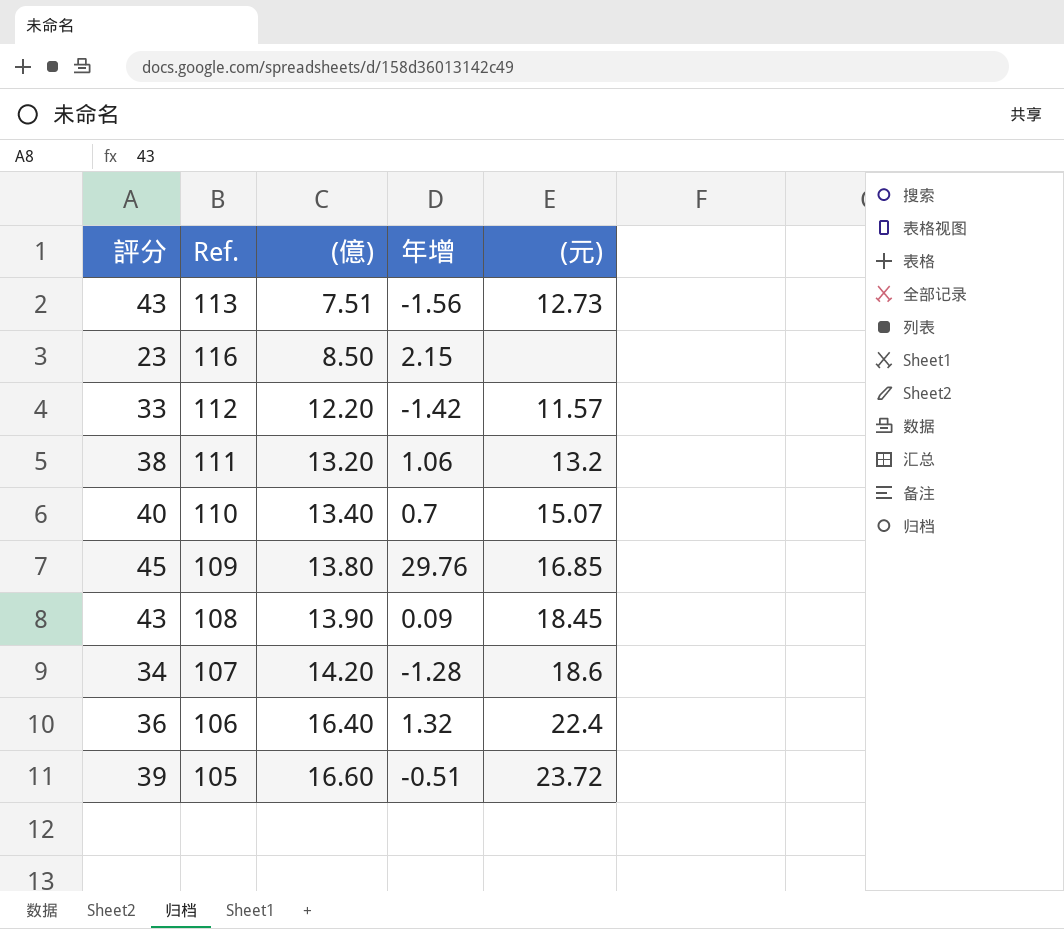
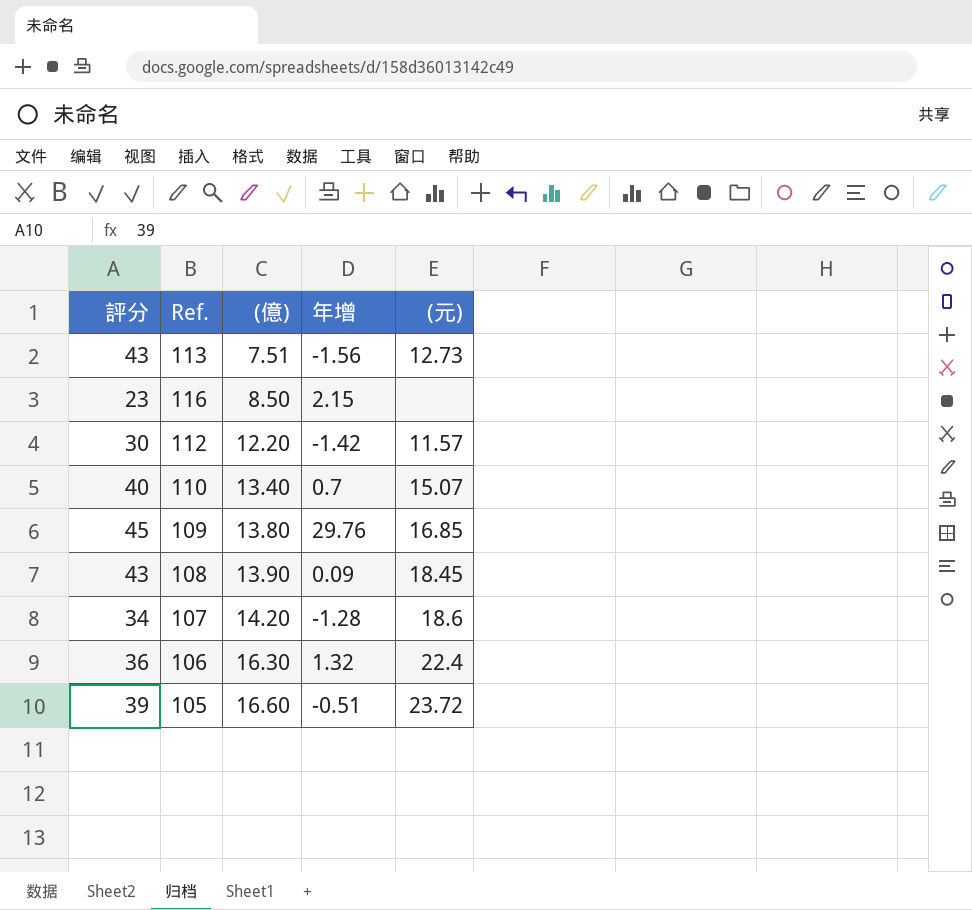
row 111: 38 | 13.20 | 1.06 | 13.2 -> none
112 | 評分: 33 -> 30
106 | (億): 16.40 -> 16.30

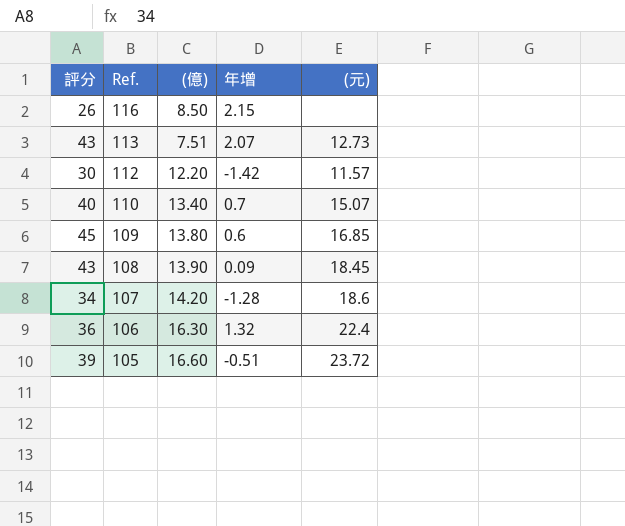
row order: (億) ascending -> Ref. descending
116 | 評分: 23 -> 26
113 | 年增: -1.56 -> 2.07
109 | 年增: 29.76 -> 0.6

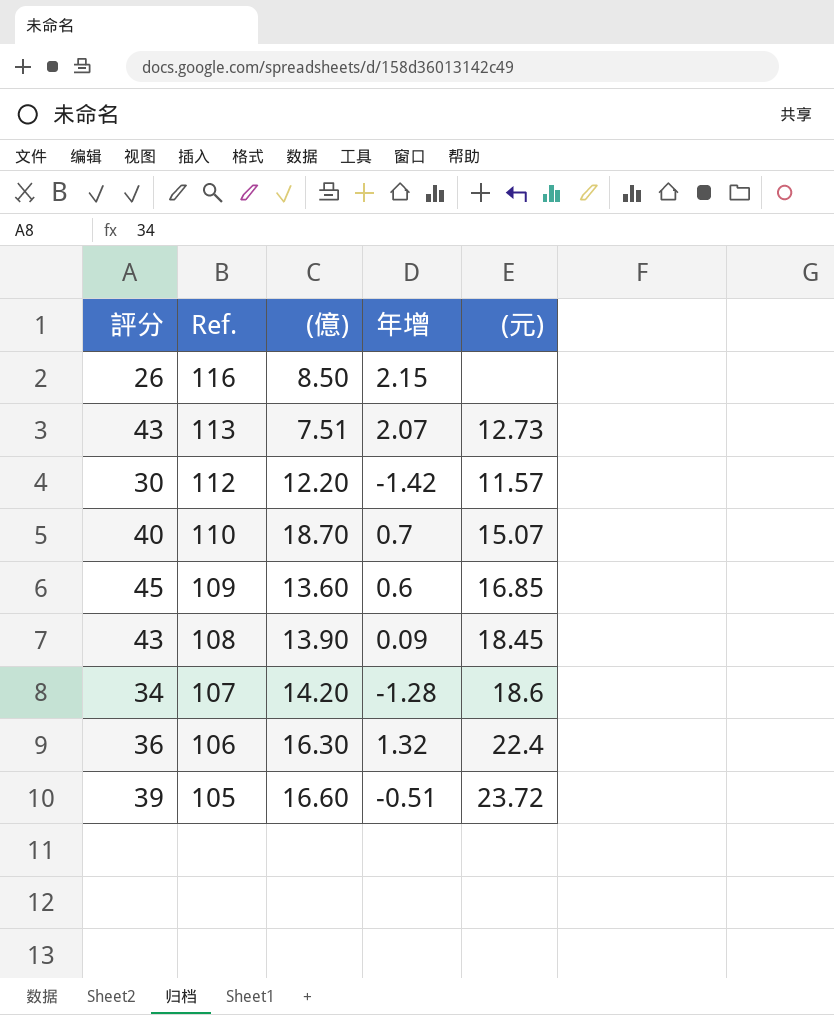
110 | (億): 13.40 -> 18.70
109 | (億): 13.80 -> 13.60

